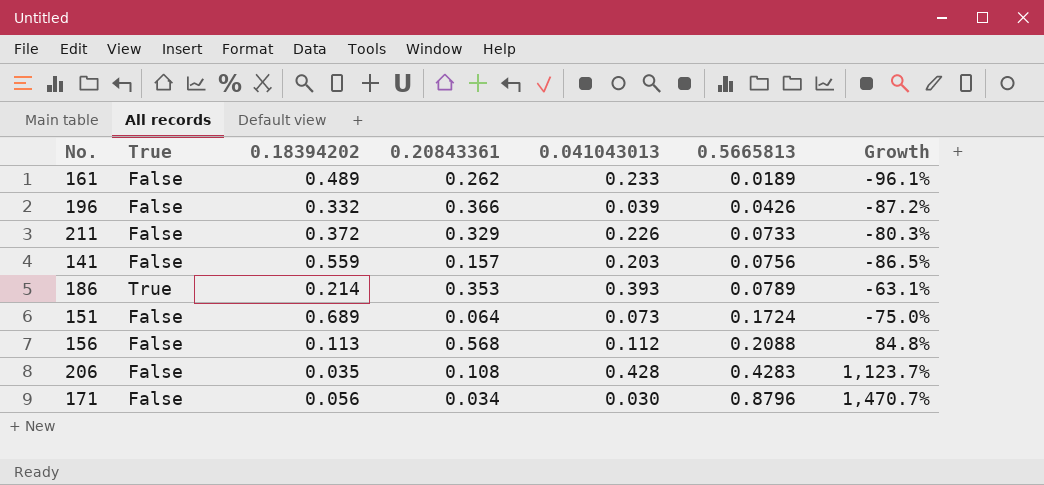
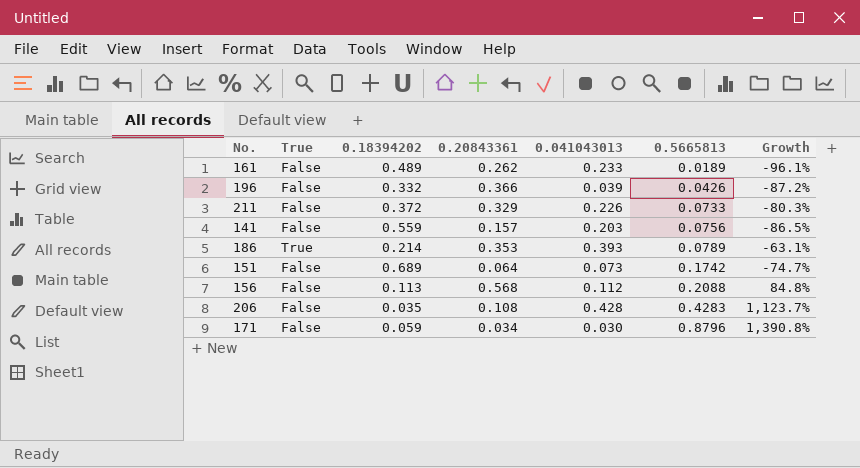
151 | 0.5665813: 0.1724 -> 0.1742
151 | Growth: -75.0% -> -74.7%
171 | 0.18394202: 0.056 -> 0.059
171 | Growth: 1,470.7% -> 1,390.8%

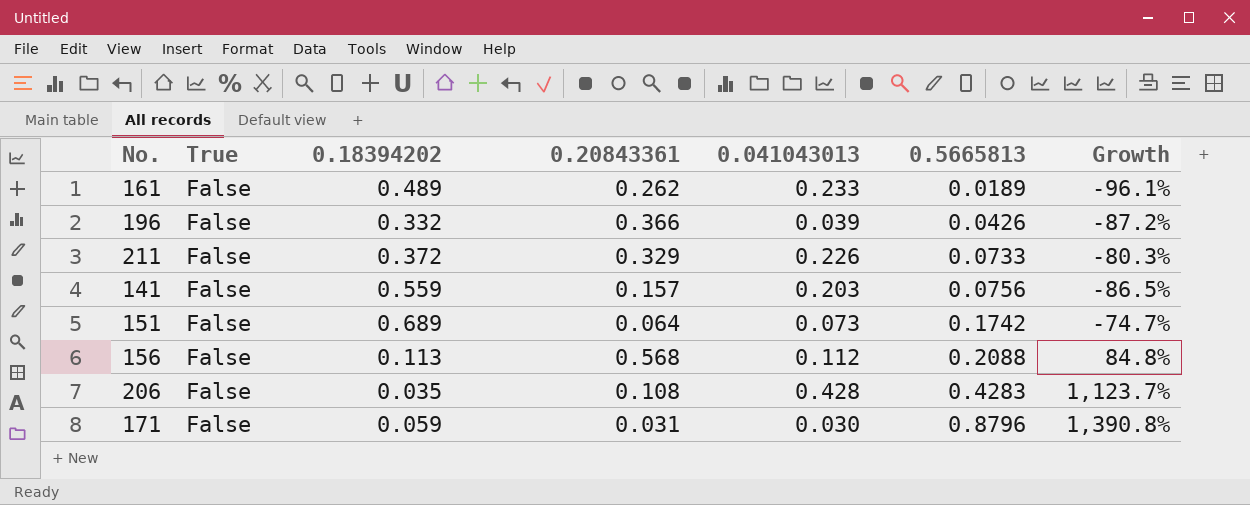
row 186: True | 0.214 | 0.353 | 0.393 | 0.0789 | -63.1% -> none
171 | 0.20843361: 0.034 -> 0.031

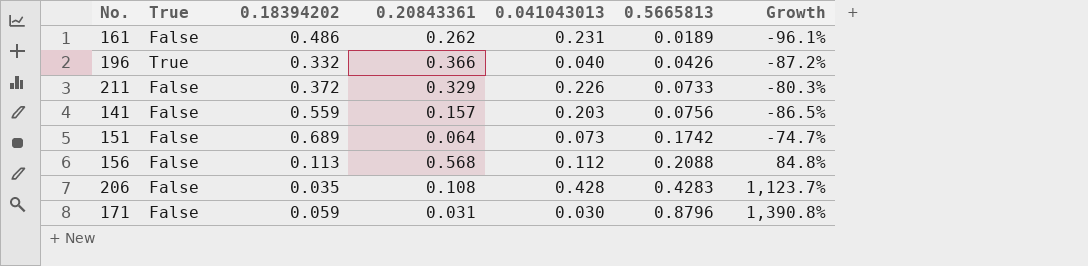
161 | 0.18394202: 0.489 -> 0.486
161 | 0.041043013: 0.233 -> 0.231
196 | True: False -> True
196 | 0.041043013: 0.039 -> 0.040

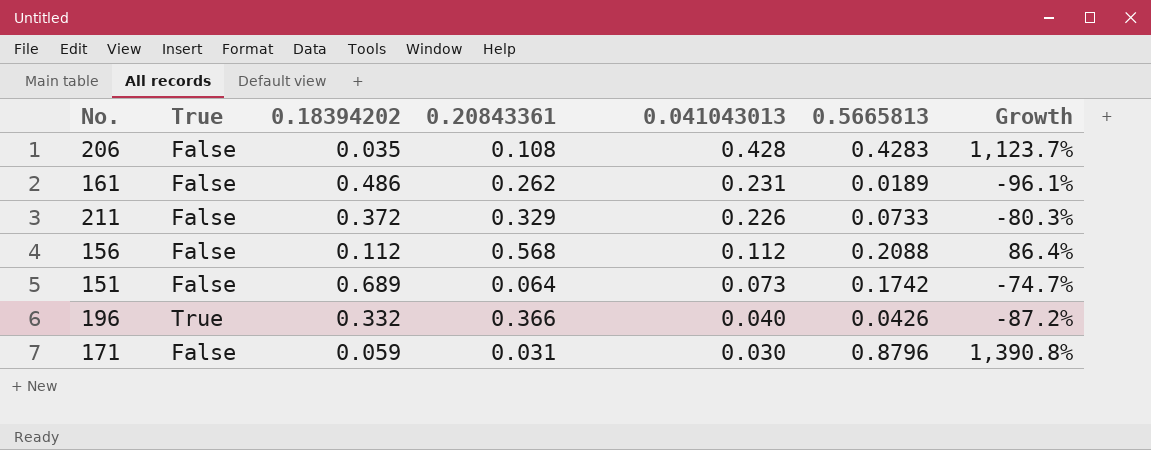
row order: 0.5665813 ascending -> 0.041043013 descending
row 141: False | 0.559 | 0.157 | 0.203 | 0.0756 | -86.5% -> none
156 | 0.18394202: 0.113 -> 0.112
156 | Growth: 84.8% -> 86.4%

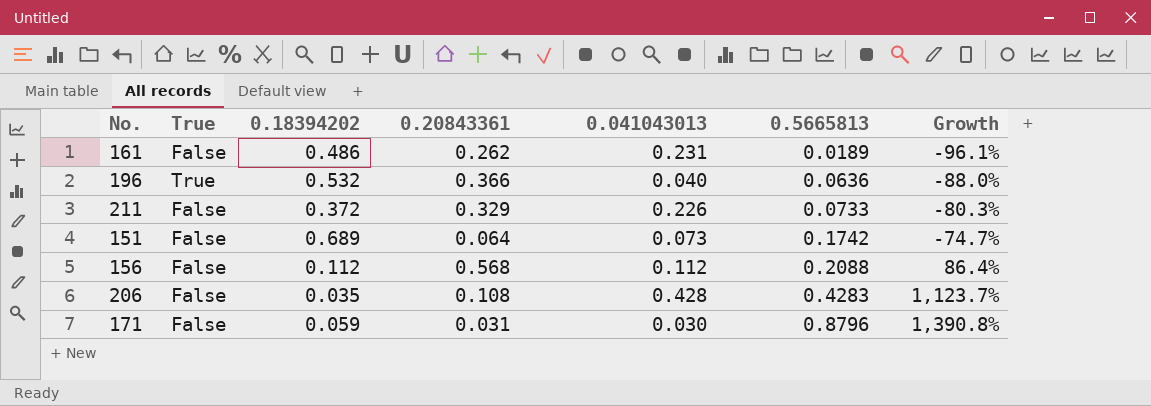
row order: 0.041043013 descending -> 0.5665813 ascending
196 | 0.18394202: 0.332 -> 0.532
196 | 0.5665813: 0.0426 -> 0.0636
196 | Growth: -87.2% -> -88.0%

